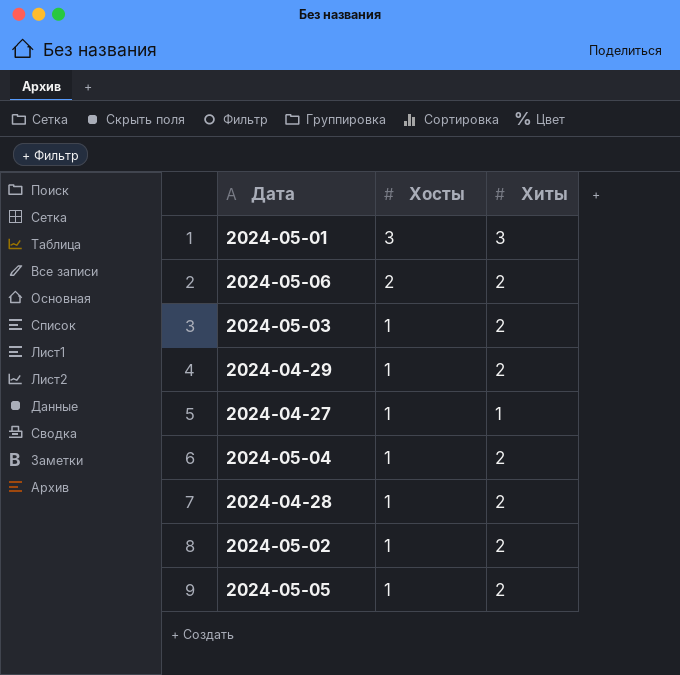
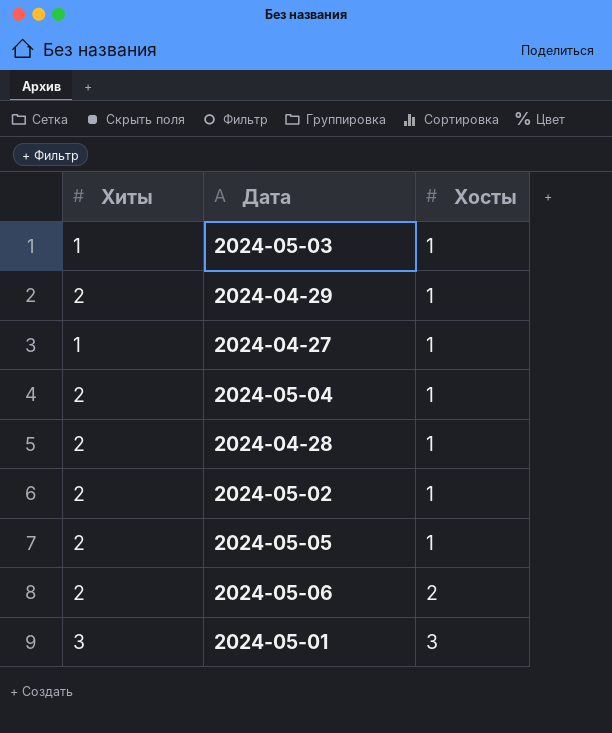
row order: Хосты descending -> Хосты ascending
column Хиты | position: 3 -> 1
2024-05-03 | Хиты: 2 -> 1

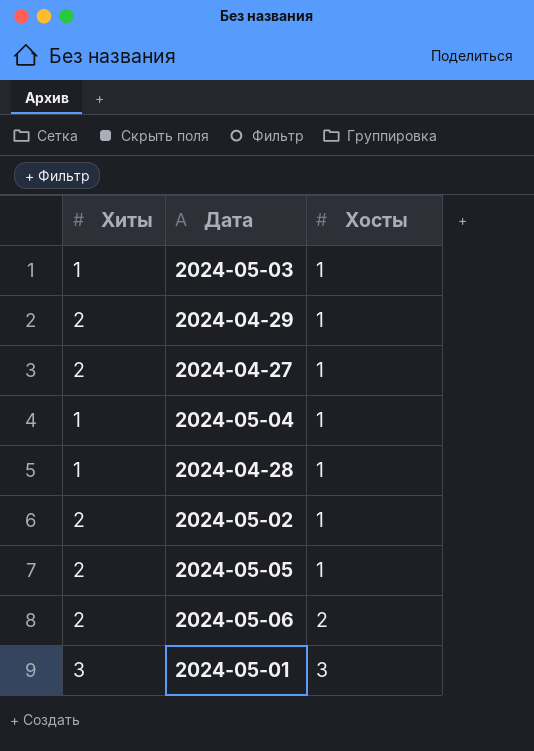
2024-04-27 | Хиты: 1 -> 2
2024-05-04 | Хиты: 2 -> 1
2024-04-28 | Хиты: 2 -> 1

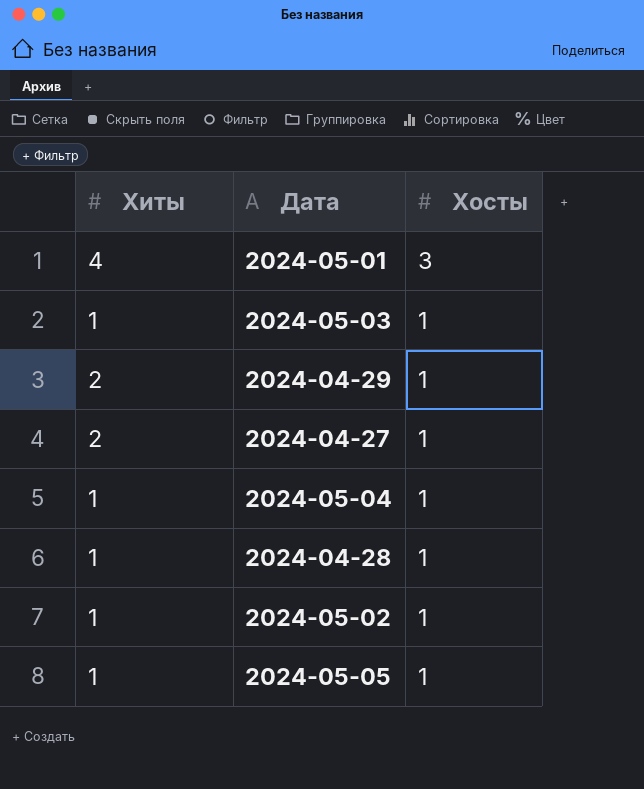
row order: Хосты ascending -> Хосты descending
row 2024-05-06: 2 | 2 -> none
2024-05-01 | Хиты: 3 -> 4
2024-05-02 | Хиты: 2 -> 1
2024-05-05 | Хиты: 2 -> 1

